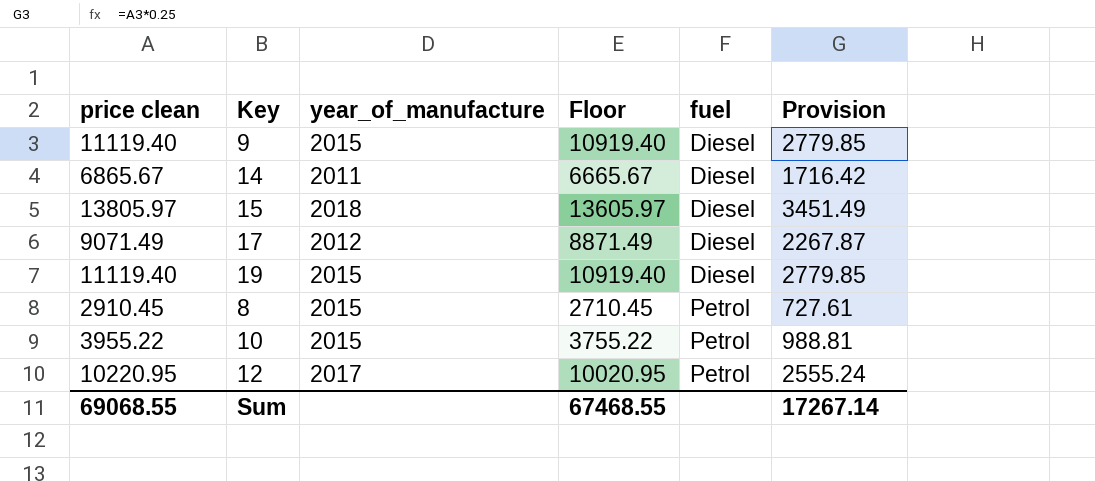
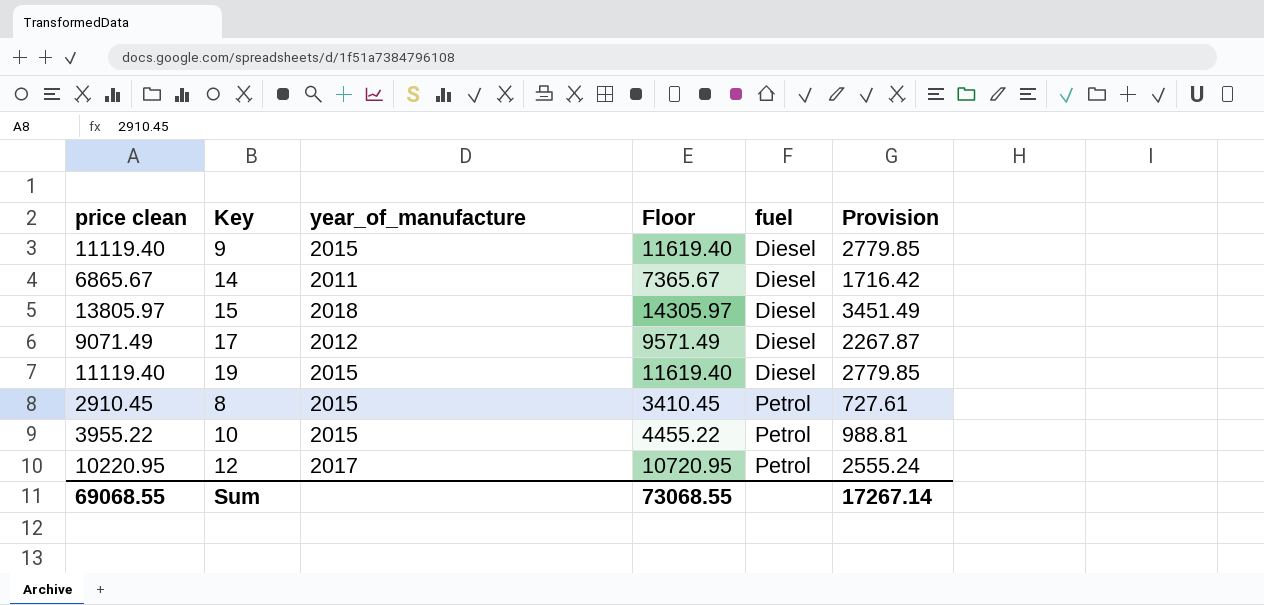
column Floor | formula: [price clean] - 200 -> [price clean] + 500
Sum | Floor: 67468.55 -> 73068.55

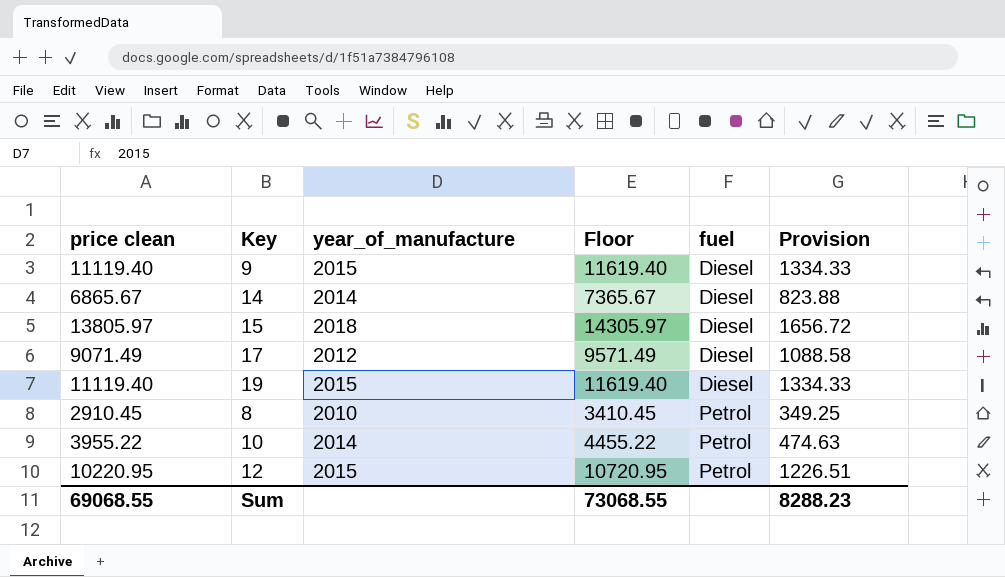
column Provision | formula: [price clean] * 0.25 -> [price clean] * 0.12
14 | year_of_manufacture: 2011 -> 2014
8 | year_of_manufacture: 2015 -> 2010
10 | year_of_manufacture: 2015 -> 2014
12 | year_of_manufacture: 2017 -> 2015
Sum | Provision: 17267.14 -> 8288.23

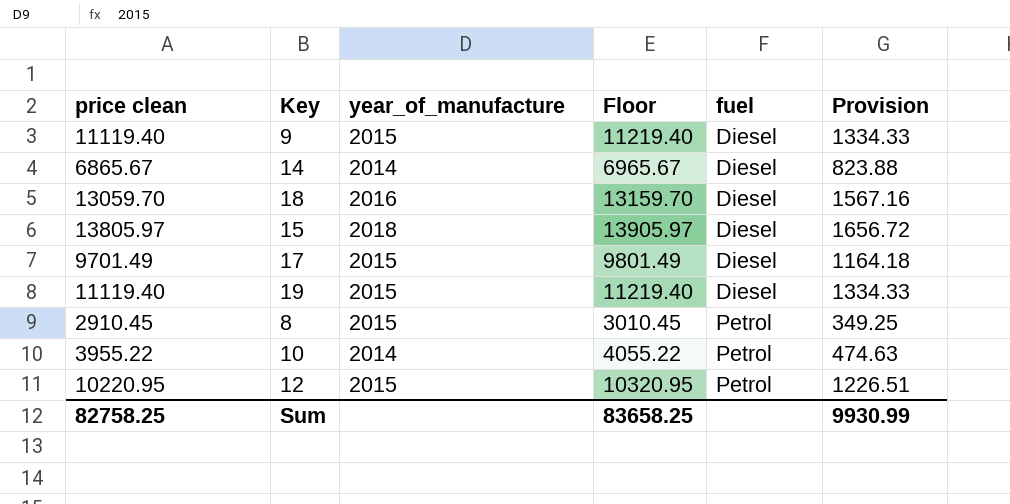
column Floor | formula: [price clean] + 500 -> [price clean] + 100
row 18: none -> 13059.70 | 2016 | 13159.70 | Diesel | 1567.16
17 | price clean: 9071.49 -> 9701.49
17 | year_of_manufacture: 2012 -> 2015
17 | Provision: 1088.58 -> 1164.18
8 | year_of_manufacture: 2010 -> 2015
Sum | price clean: 69068.55 -> 82758.25
Sum | Floor: 73068.55 -> 83658.25
Sum | Provision: 8288.23 -> 9930.99

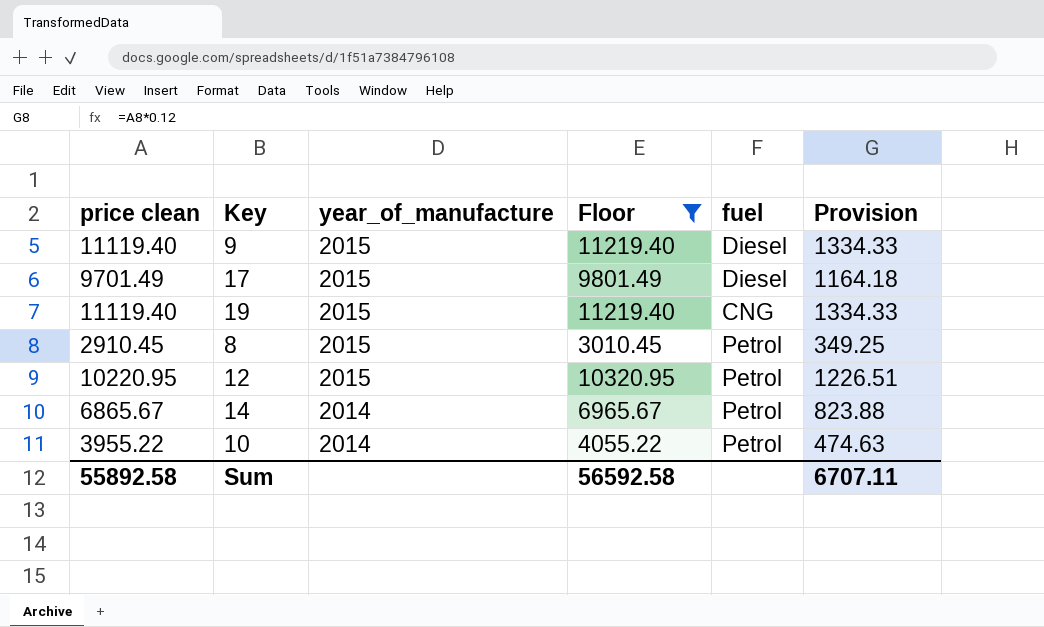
filter: none -> Floor <= 11219.40
row order: fuel ascending -> year_of_manufacture descending
19 | fuel: Diesel -> CNG
14 | fuel: Diesel -> Petrol
Sum | price clean: 82758.25 -> 55892.58
Sum | Floor: 83658.25 -> 56592.58
Sum | Provision: 9930.99 -> 6707.11

